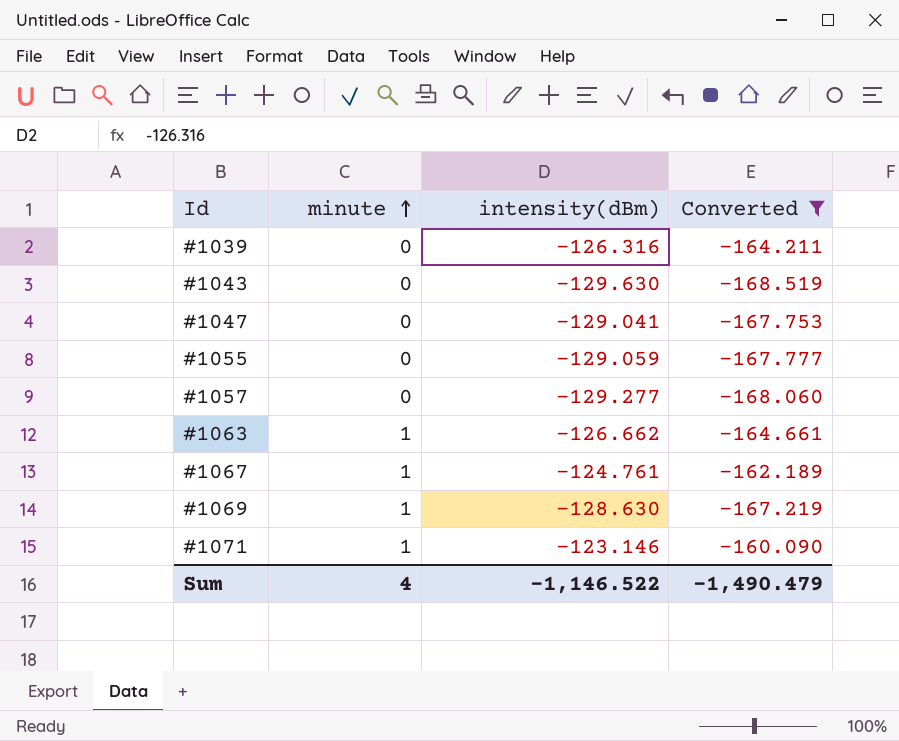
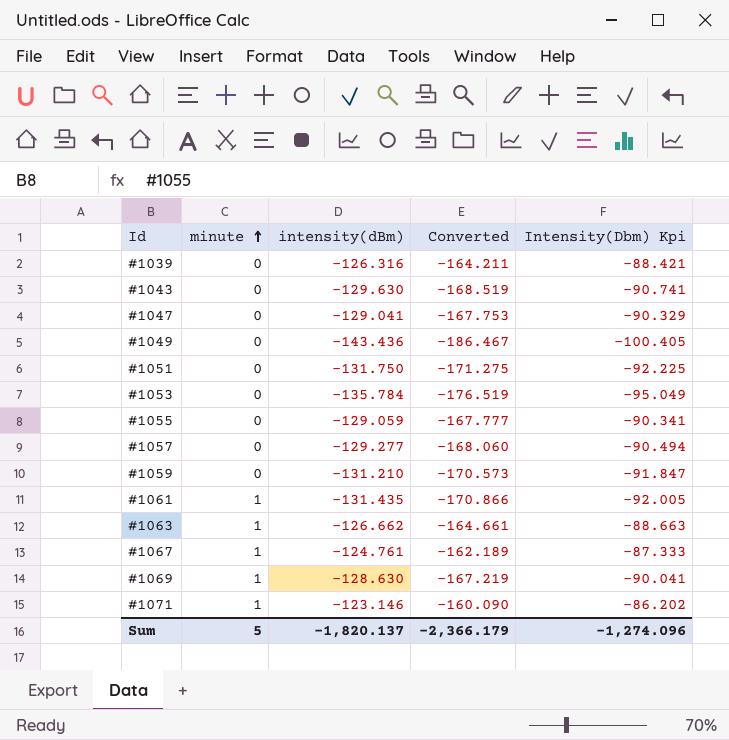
filter: Converted >= -168.519 -> none
column Intensity(Dbm) Kpi | formula: none -> [intensity(dBm)] * 0.7
Sum | minute: 4 -> 5
Sum | intensity(dBm): -1,146.522 -> -1,820.137
Sum | Converted: -1,490.479 -> -2,366.179

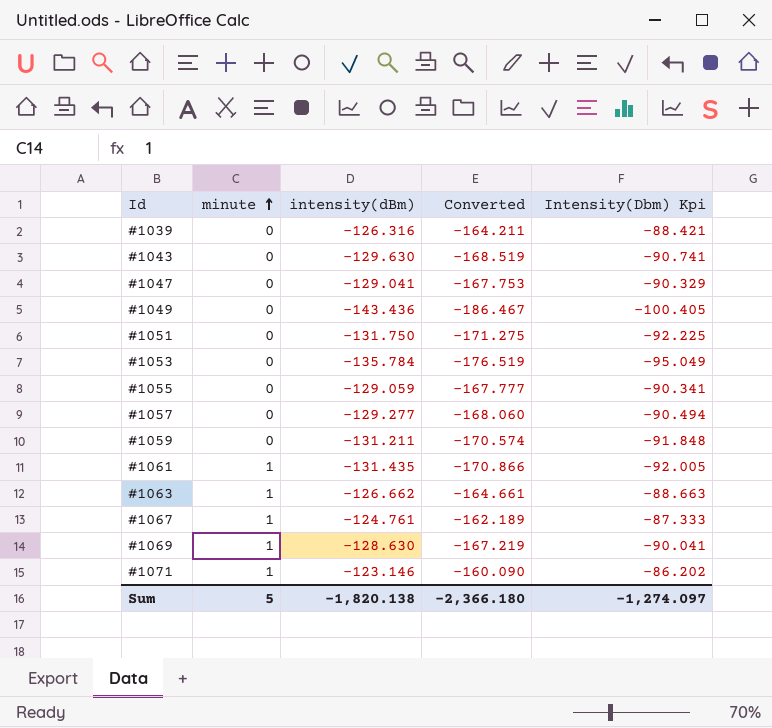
#1059 | intensity(dBm): -131.210 -> -131.211
#1059 | Converted: -170.573 -> -170.574
#1059 | Intensity(Dbm) Kpi: -91.847 -> -91.848
Sum | intensity(dBm): -1,820.137 -> -1,820.138
Sum | Converted: -2,366.179 -> -2,366.180
Sum | Intensity(Dbm) Kpi: -1,274.096 -> -1,274.097

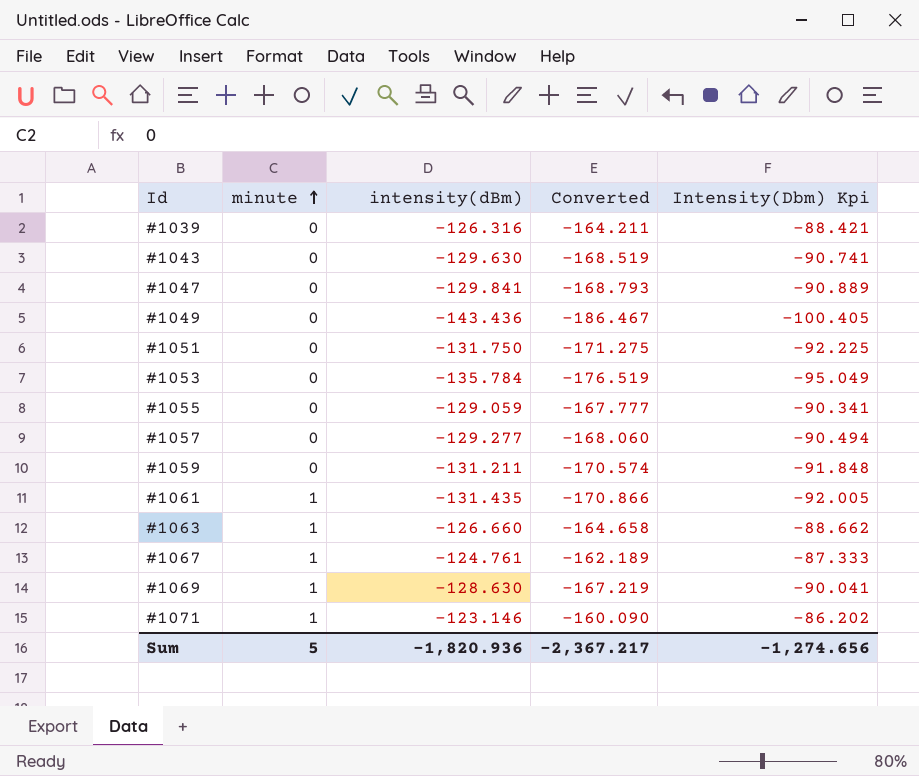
#1047 | intensity(dBm): -129.041 -> -129.841
#1047 | Converted: -167.753 -> -168.793
#1047 | Intensity(Dbm) Kpi: -90.329 -> -90.889
#1063 | intensity(dBm): -126.662 -> -126.660
#1063 | Converted: -164.661 -> -164.658
#1063 | Intensity(Dbm) Kpi: -88.663 -> -88.662
Sum | intensity(dBm): -1,820.138 -> -1,820.936
Sum | Converted: -2,366.180 -> -2,367.217
Sum | Intensity(Dbm) Kpi: -1,274.097 -> -1,274.656

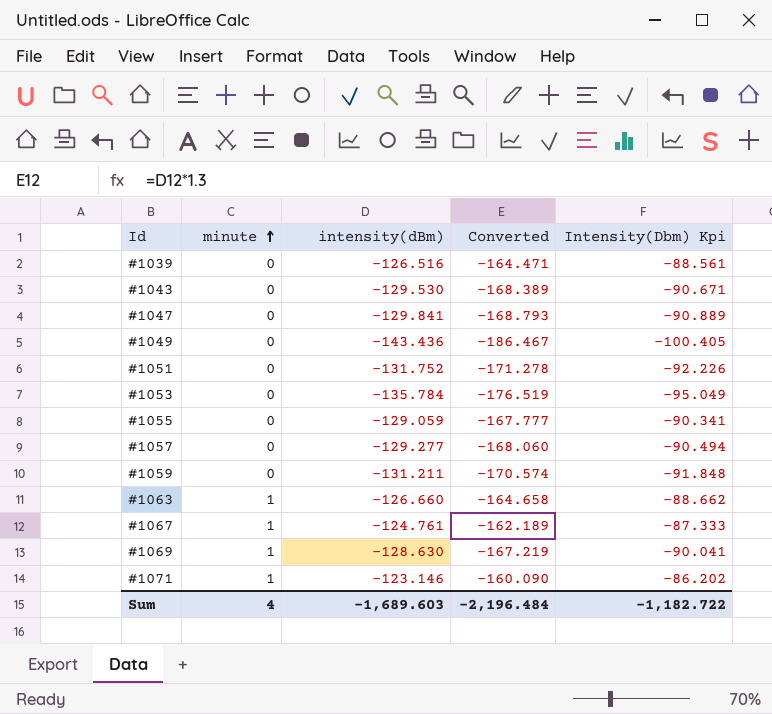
row #1061: 1 | -131.435 | -170.866 | -92.005 -> none
#1039 | intensity(dBm): -126.316 -> -126.516
#1039 | Converted: -164.211 -> -164.471
#1039 | Intensity(Dbm) Kpi: -88.421 -> -88.561
#1043 | intensity(dBm): -129.630 -> -129.530
#1043 | Converted: -168.519 -> -168.389
#1043 | Intensity(Dbm) Kpi: -90.741 -> -90.671
#1051 | intensity(dBm): -131.750 -> -131.752
#1051 | Converted: -171.275 -> -171.278
#1051 | Intensity(Dbm) Kpi: -92.225 -> -92.226
Sum | minute: 5 -> 4
Sum | intensity(dBm): -1,820.936 -> -1,689.603
Sum | Converted: -2,367.217 -> -2,196.484
Sum | Intensity(Dbm) Kpi: -1,274.656 -> -1,182.722

